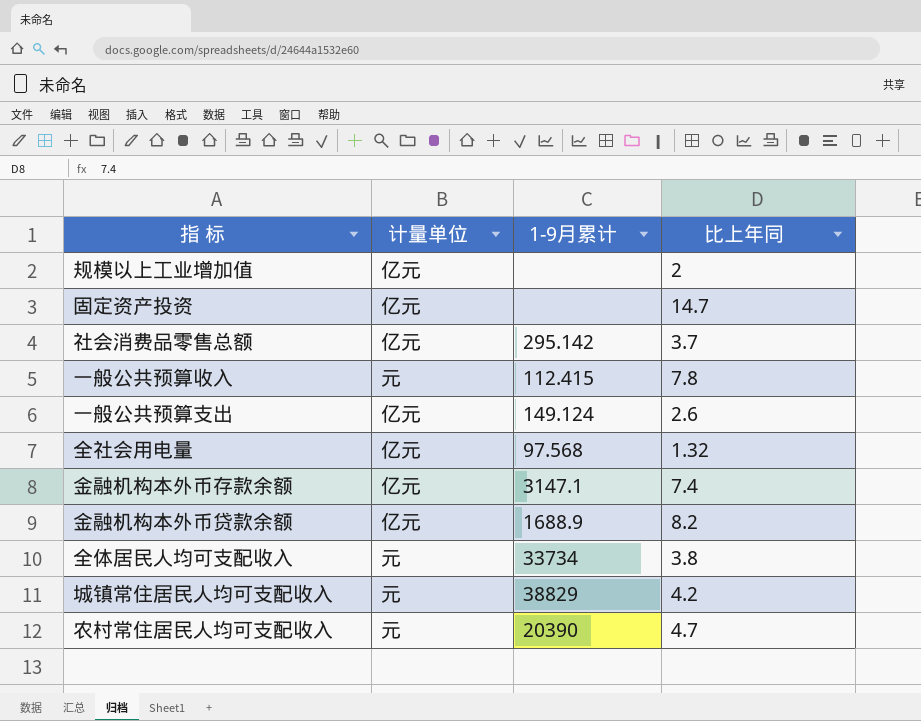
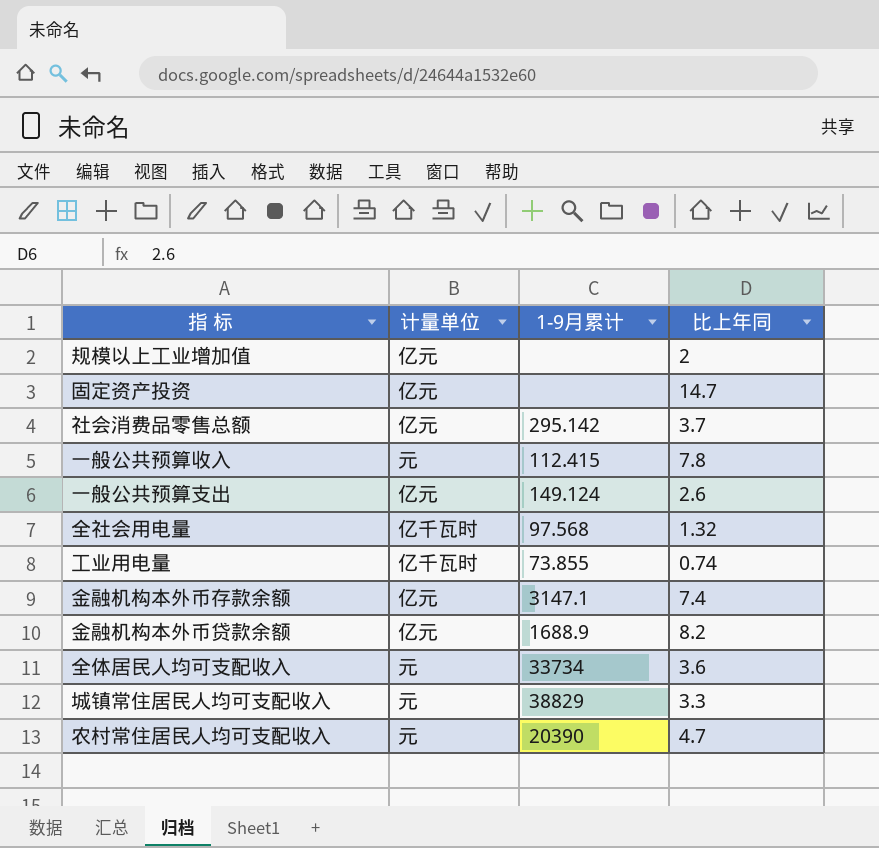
全社会用电量 | 计量单位: 亿元 -> 亿千瓦时
row 工业用电量: none -> 亿千瓦时 | 73.855 | 0.74
全体居民人均可支配收入 | 比上年同: 3.8 -> 3.6
城镇常住居民人均可支配收入 | 比上年同: 4.2 -> 3.3

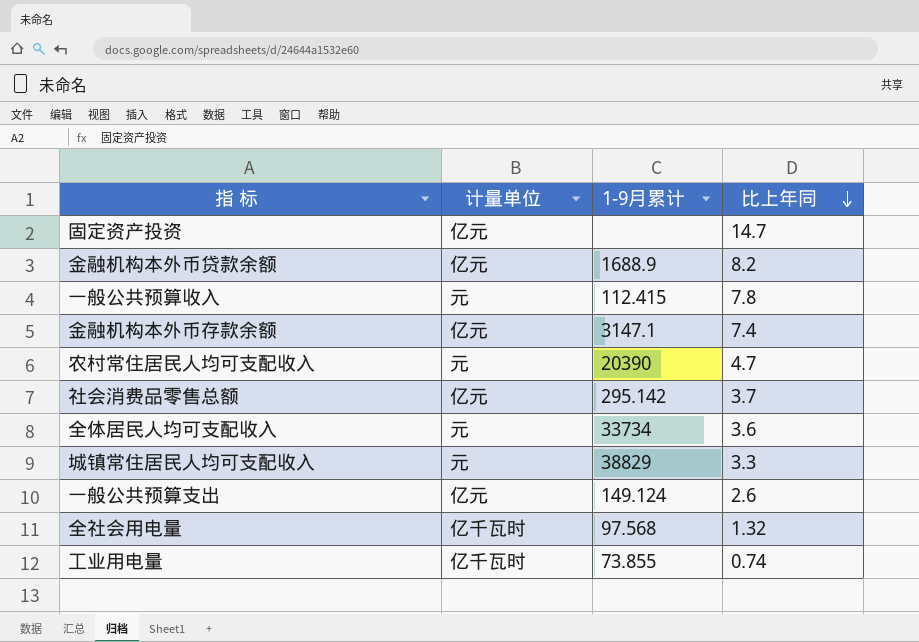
row order: none -> 比上年同 descending
row 规模以上工业增加值: 亿元 | none | 2 -> none

